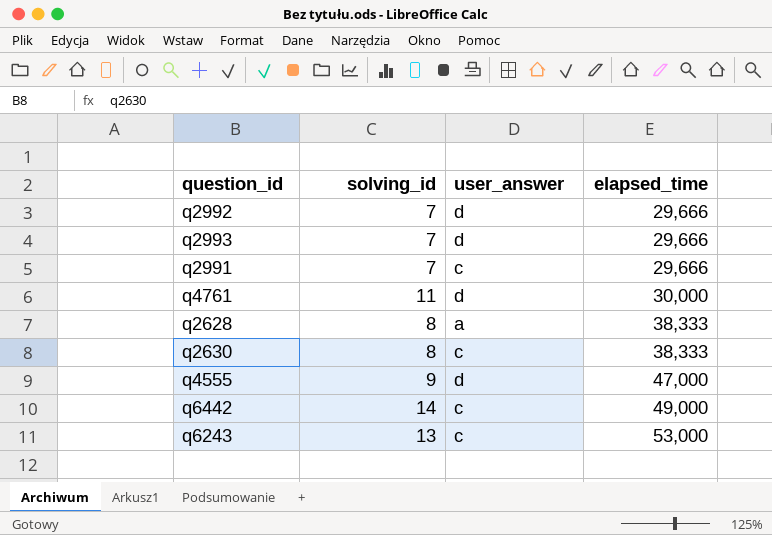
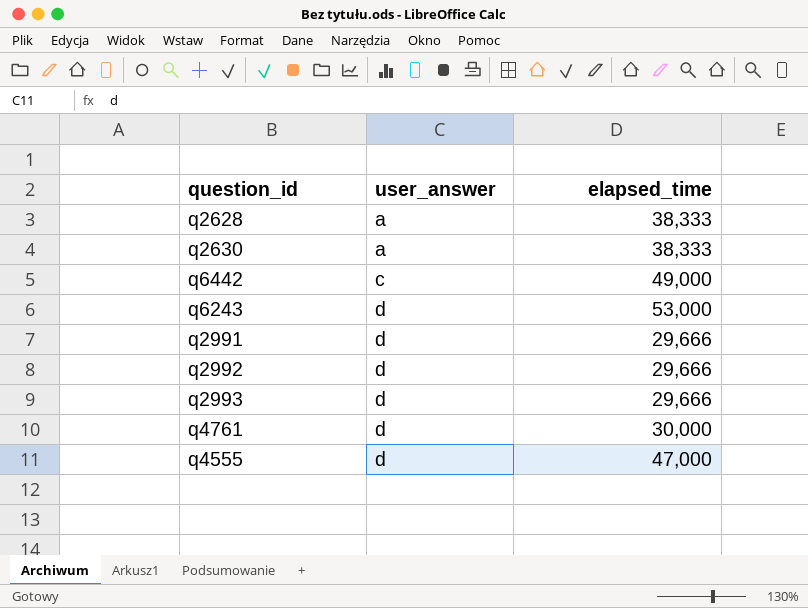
row order: elapsed_time ascending -> user_answer ascending
column solving_id | position: 2 -> none
q2630 | user_answer: c -> a
q6243 | user_answer: c -> d
q2991 | user_answer: c -> d

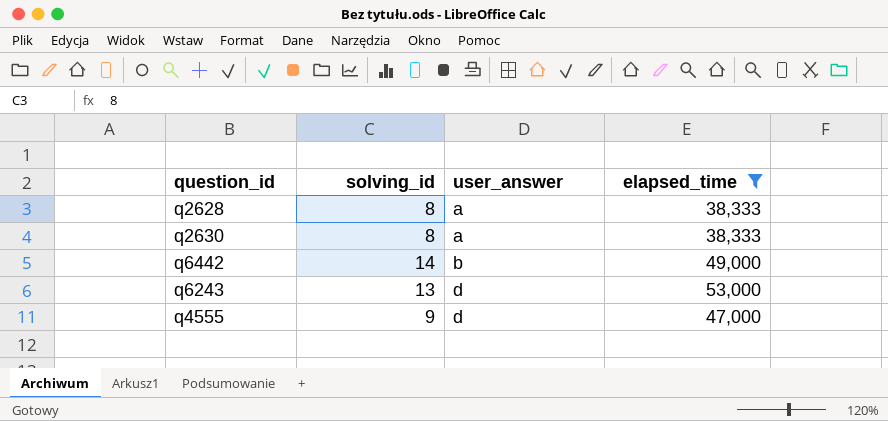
filter: none -> elapsed_time >= 38,333
column solving_id | position: none -> 2
q6442 | user_answer: c -> b

